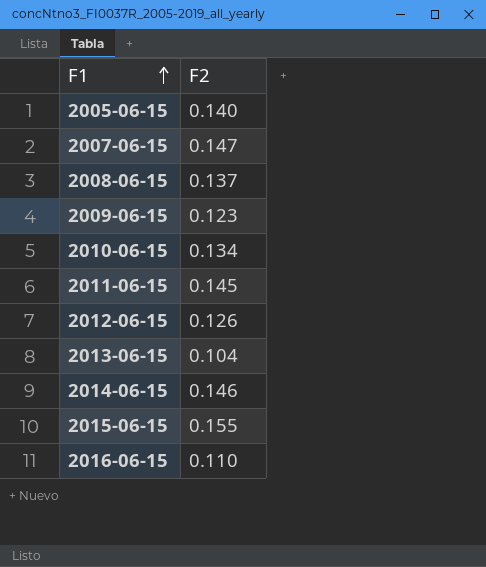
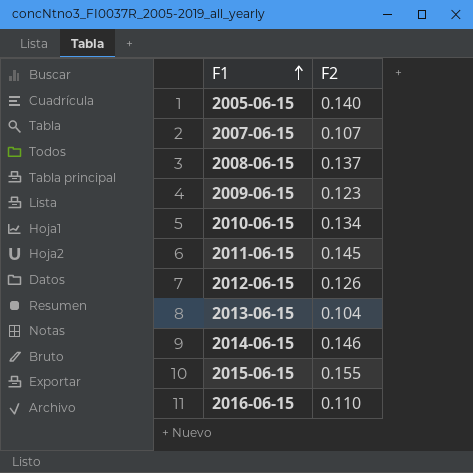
2007-06-15 | F2: 0.147 -> 0.107

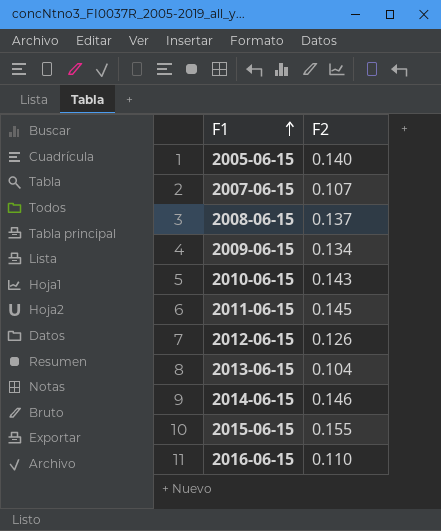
2009-06-15 | F2: 0.123 -> 0.134
2010-06-15 | F2: 0.134 -> 0.143

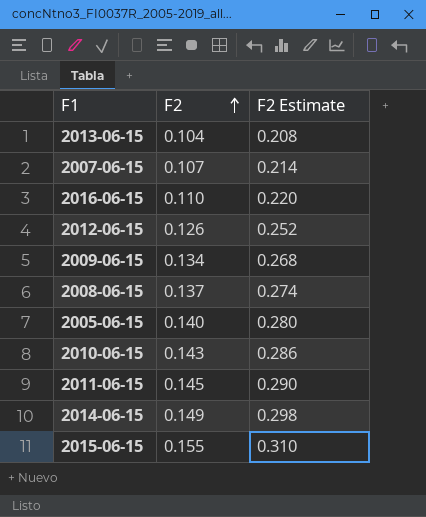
row order: F1 ascending -> F2 ascending
column F2 Estimate | formula: none -> [F2] * 2
2014-06-15 | F2: 0.146 -> 0.149

